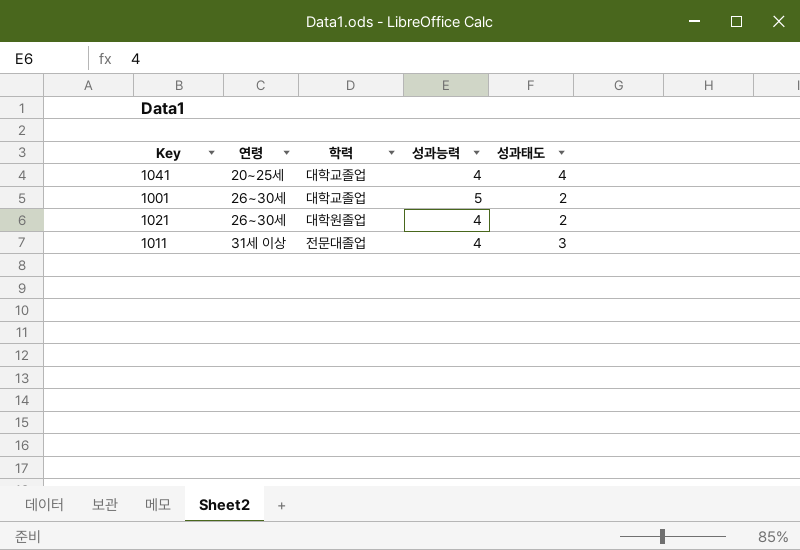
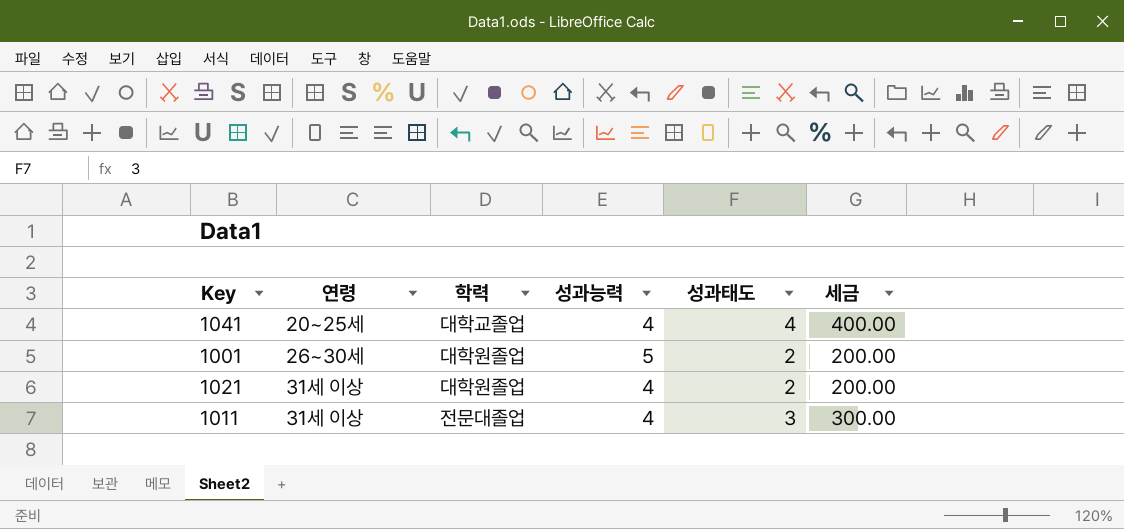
column 세금 | formula: none -> [성과태도] * 100
1001 | 학력: 대학교졸업 -> 대학원졸업
1021 | 연령: 26~30세 -> 31세 이상

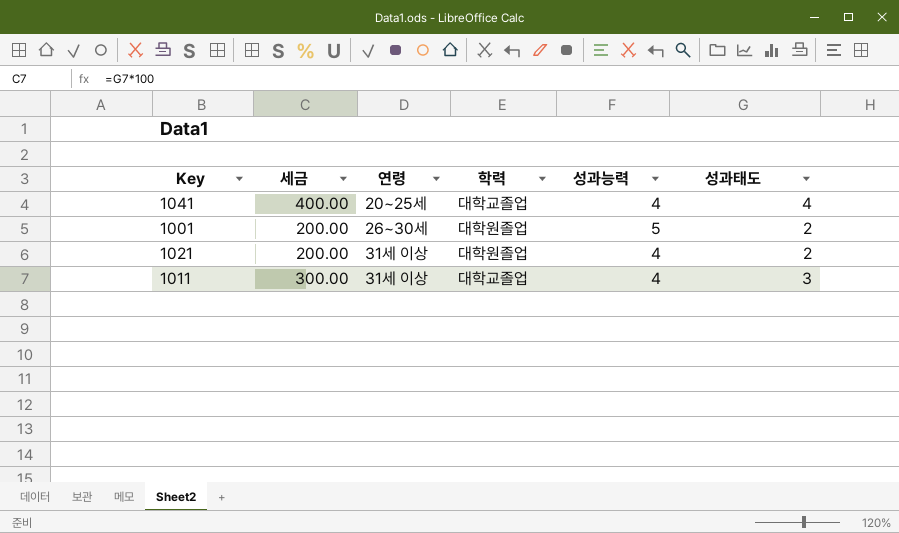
column 세금 | position: 6 -> 2
1011 | 학력: 전문대졸업 -> 대학교졸업

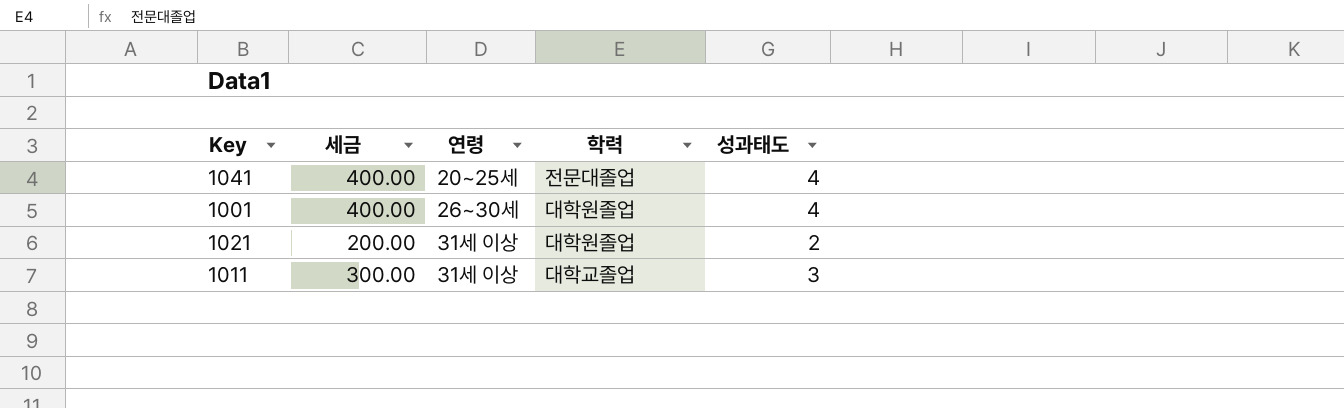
column 성과능력 | position: 5 -> none
1041 | 학력: 대학교졸업 -> 전문대졸업
1001 | 세금: 200.00 -> 400.00
1001 | 성과태도: 2 -> 4

